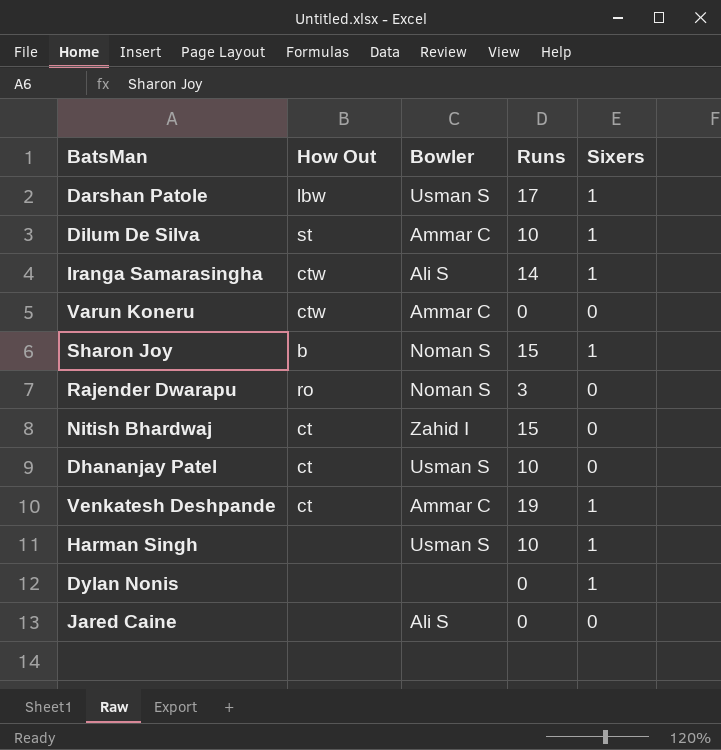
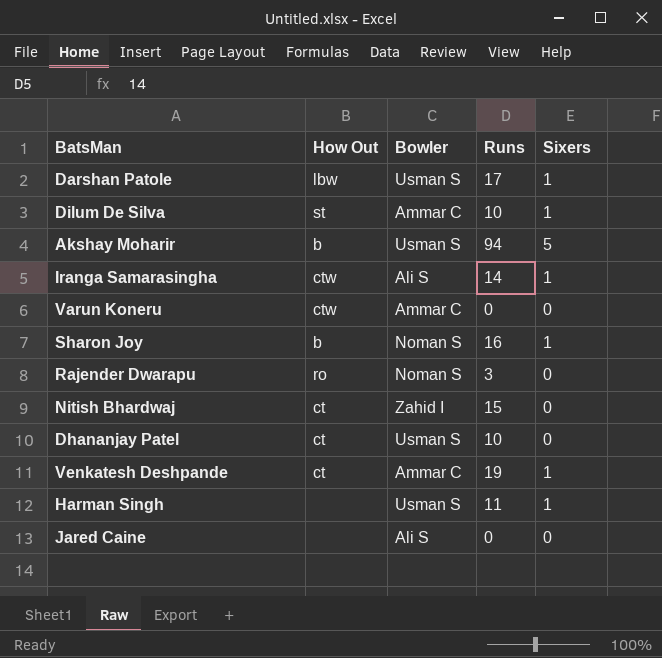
row Dylan Nonis: none | none | 0 | 1 -> none
row Akshay Moharir: none -> b | Usman S | 94 | 5
Sharon Joy | Runs: 15 -> 16
Harman Singh | Runs: 10 -> 11

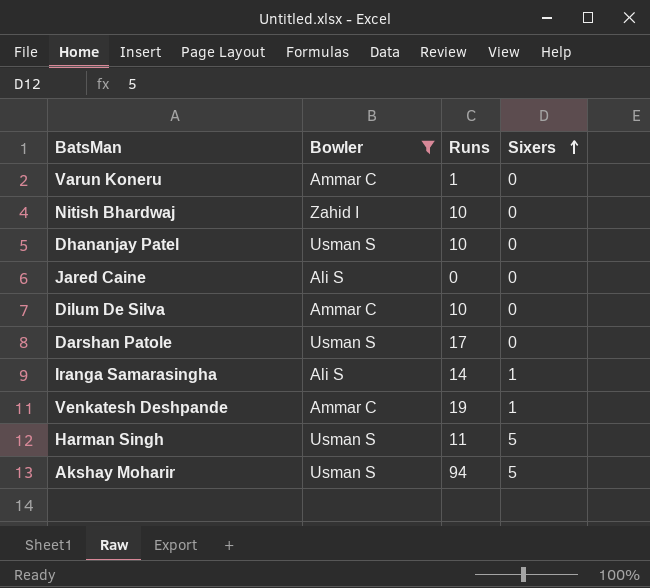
filter: none -> Bowler != Noman S
row order: none -> Sixers ascending
column How Out | position: 2 -> none
Varun Koneru | Runs: 0 -> 1
Nitish Bhardwaj | Runs: 15 -> 10
Dilum De Silva | Sixers: 1 -> 0
Darshan Patole | Sixers: 1 -> 0
Harman Singh | Sixers: 1 -> 5

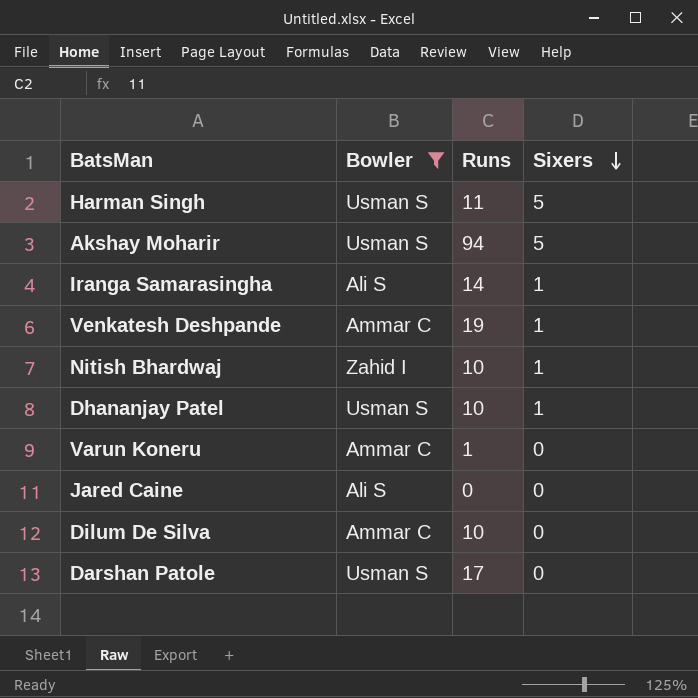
row order: Sixers ascending -> Sixers descending
Nitish Bhardwaj | Sixers: 0 -> 1
Dhananjay Patel | Sixers: 0 -> 1

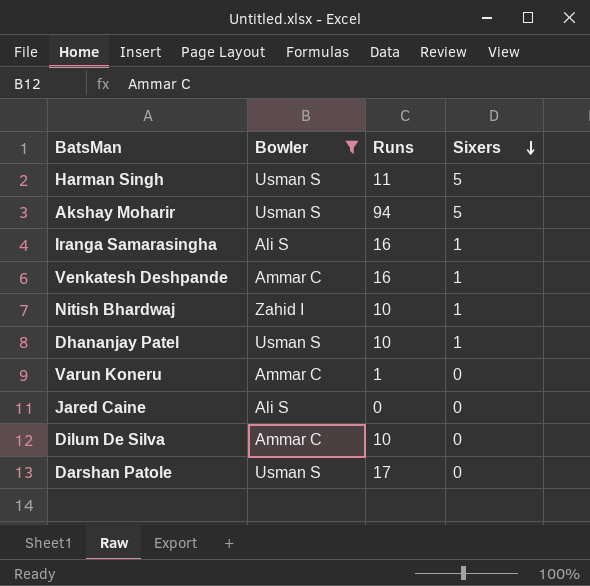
Iranga Samarasingha | Runs: 14 -> 16
Venkatesh Deshpande | Runs: 19 -> 16

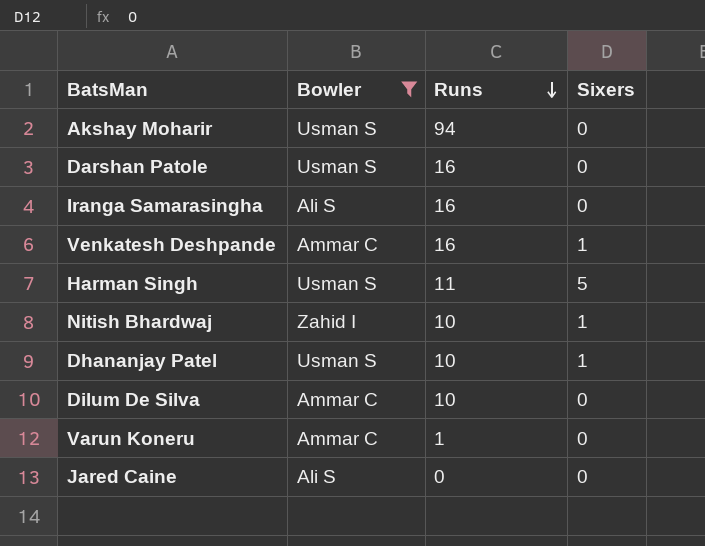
row order: Sixers descending -> Runs descending
Akshay Moharir | Sixers: 5 -> 0
Darshan Patole | Runs: 17 -> 16
Iranga Samarasingha | Sixers: 1 -> 0

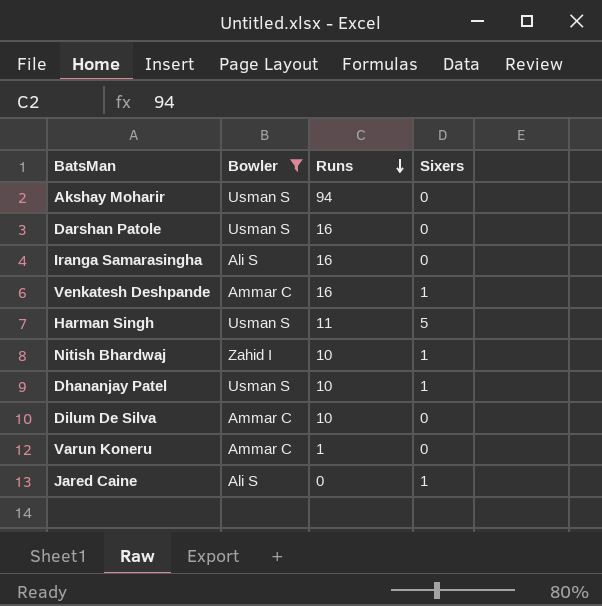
Jared Caine | Sixers: 0 -> 1

